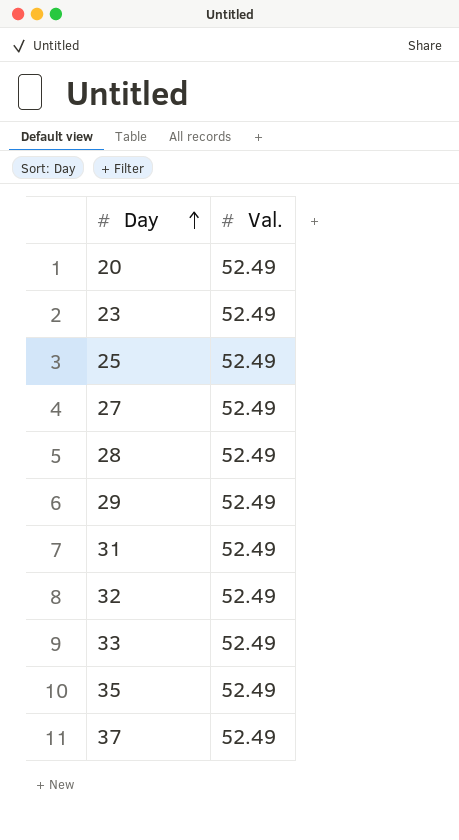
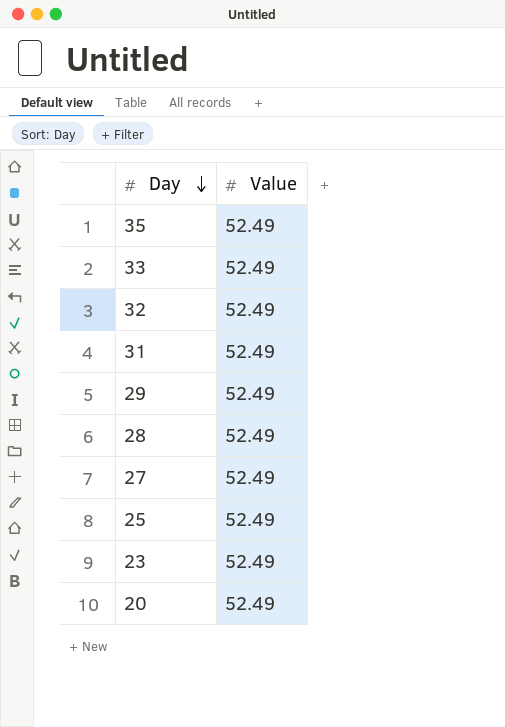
row order: Day ascending -> Day descending
column name: Val. -> Value
row 37: 52.49 -> none

